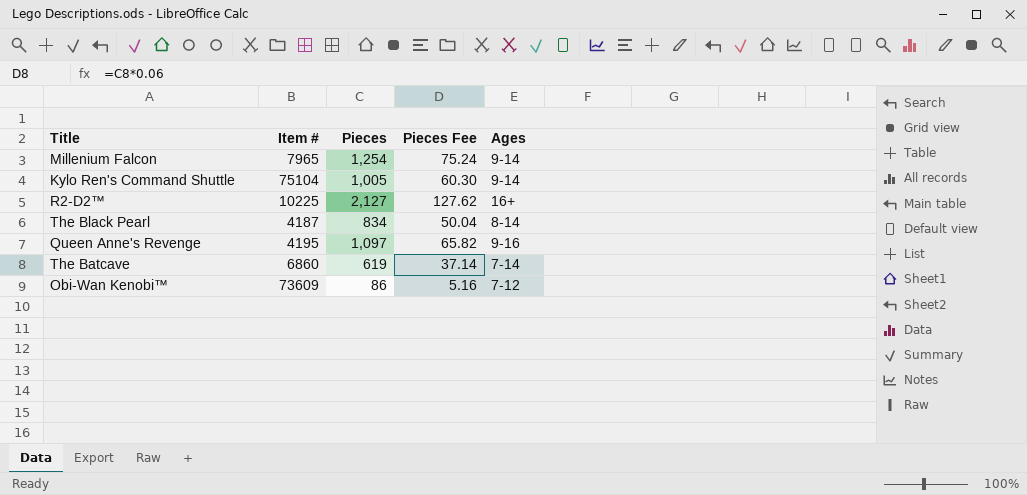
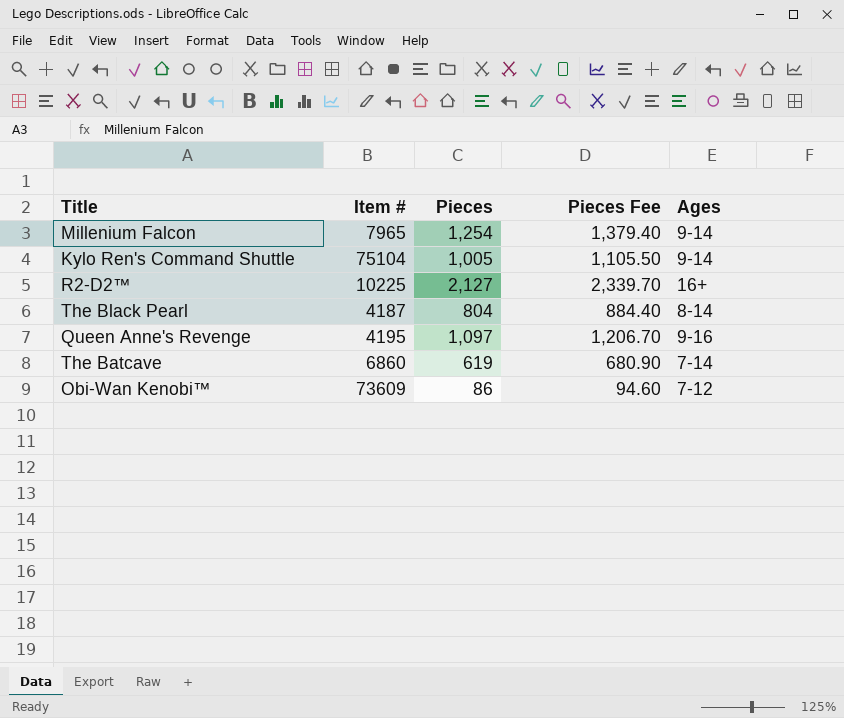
column Pieces Fee | formula: [Pieces] * 0.06 -> [Pieces] * 1.1
The Black Pearl | Pieces: 834 -> 804

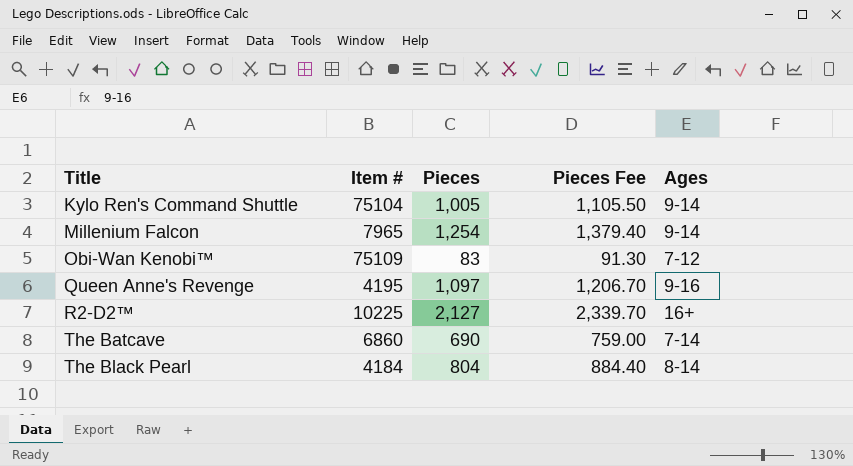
row order: none -> Title ascending
Obi-Wan Kenobi™ | Item #: 73609 -> 75109
Obi-Wan Kenobi™ | Pieces: 86 -> 83
Obi-Wan Kenobi™ | Pieces Fee: 94.60 -> 91.30
The Batcave | Pieces: 619 -> 690
The Batcave | Pieces Fee: 680.90 -> 759.00
The Black Pearl | Item #: 4187 -> 4184

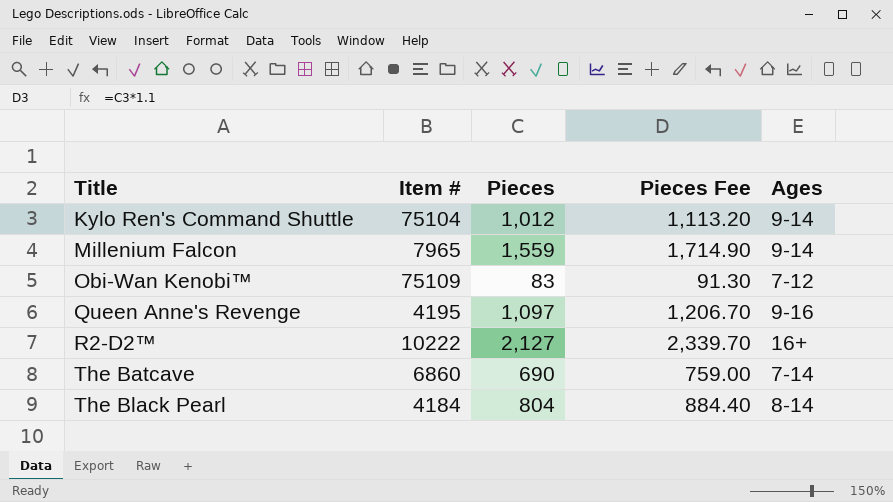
Kylo Ren's Command Shuttle | Pieces: 1,005 -> 1,012
Kylo Ren's Command Shuttle | Pieces Fee: 1,105.50 -> 1,113.20
Millenium Falcon | Pieces: 1,254 -> 1,559
Millenium Falcon | Pieces Fee: 1,379.40 -> 1,714.90
R2-D2™ | Item #: 10225 -> 10222

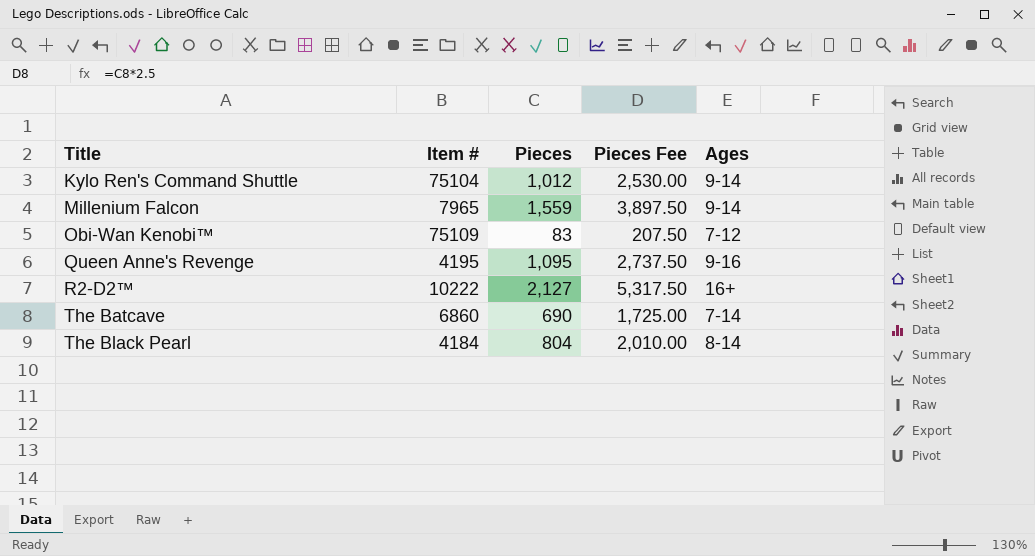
column Pieces Fee | formula: [Pieces] * 1.1 -> [Pieces] * 2.5
Queen Anne's Revenge | Pieces: 1,097 -> 1,095

